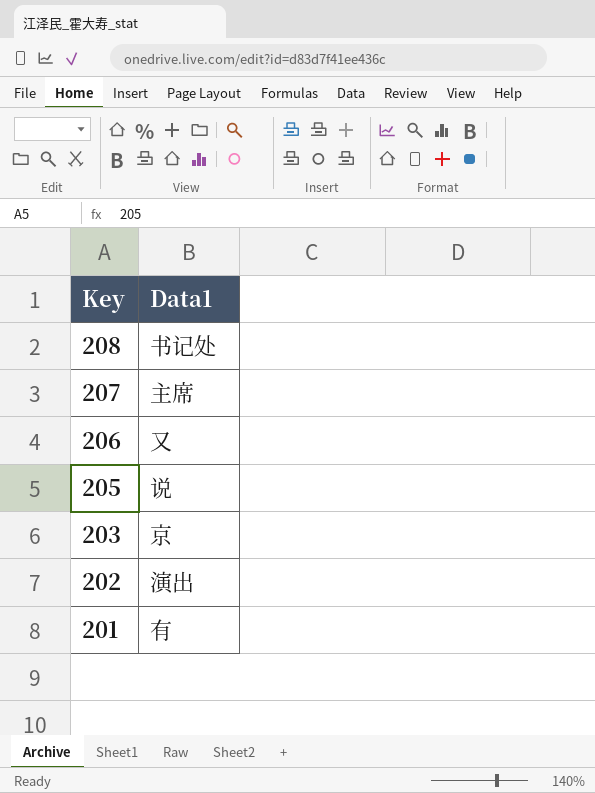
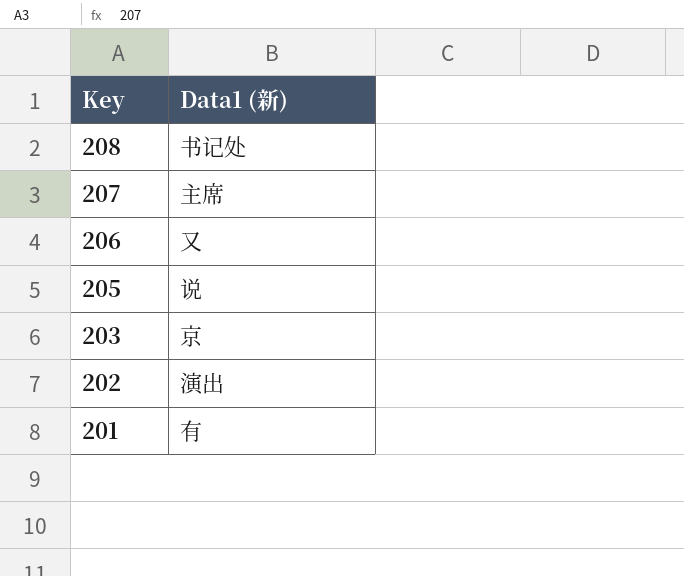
column name: Data1 -> Data1 (新)

